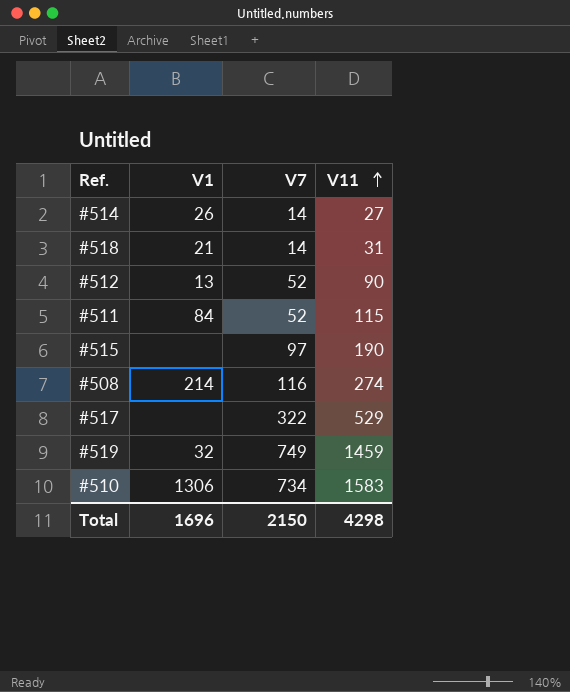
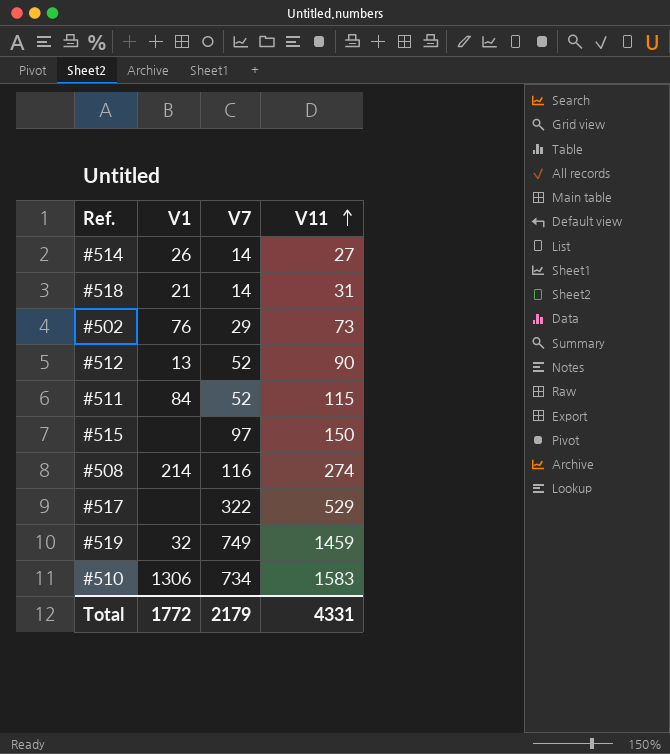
row #502: none -> 76 | 29 | 73
#515 | V11: 190 -> 150
Total | V1: 1696 -> 1772
Total | V7: 2150 -> 2179
Total | V11: 4298 -> 4331

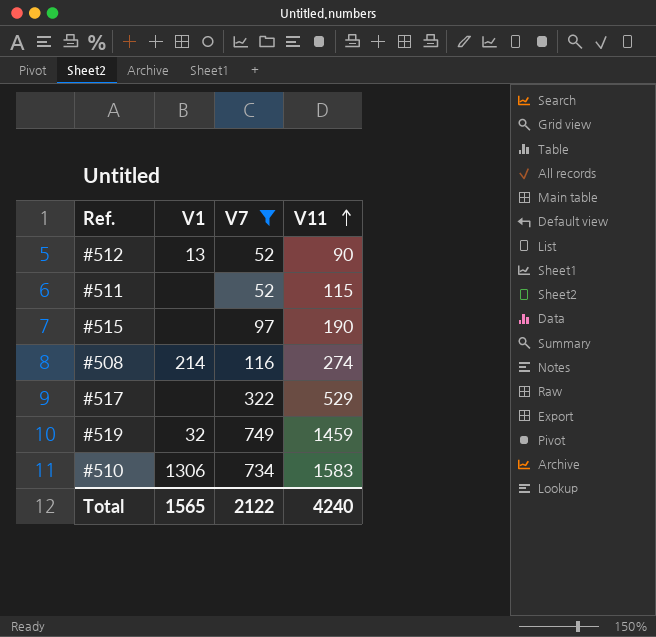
filter: none -> V7 >= 52
#511 | V1: 84 -> none
#515 | V11: 150 -> 190
Total | V1: 1772 -> 1565
Total | V7: 2179 -> 2122
Total | V11: 4331 -> 4240

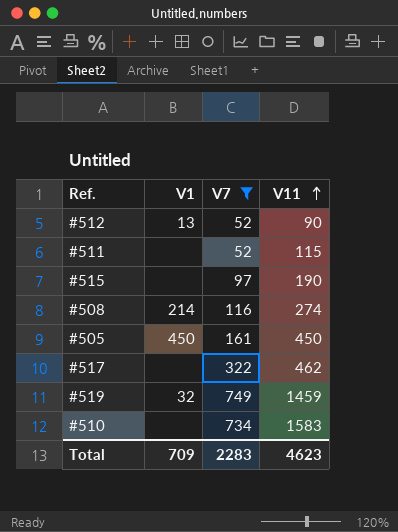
row #505: none -> 450 | 161 | 450
#517 | V11: 529 -> 462
#510 | V1: 1306 -> none
Total | V1: 1565 -> 709
Total | V7: 2122 -> 2283
Total | V11: 4240 -> 4623

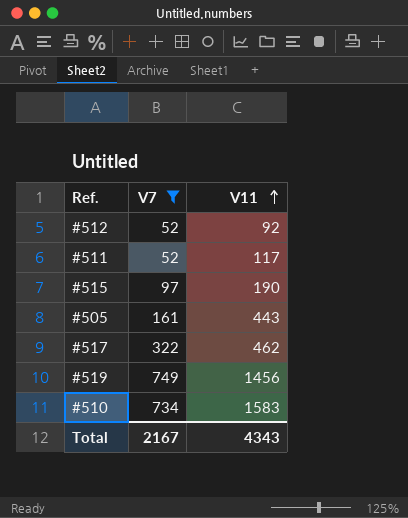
column V1 | position: 2 -> none
row #508: 214 | 116 | 274 -> none
#512 | V11: 90 -> 92
#511 | V11: 115 -> 117
#505 | V11: 450 -> 443
#519 | V11: 1459 -> 1456
Total | V7: 2283 -> 2167
Total | V11: 4623 -> 4343

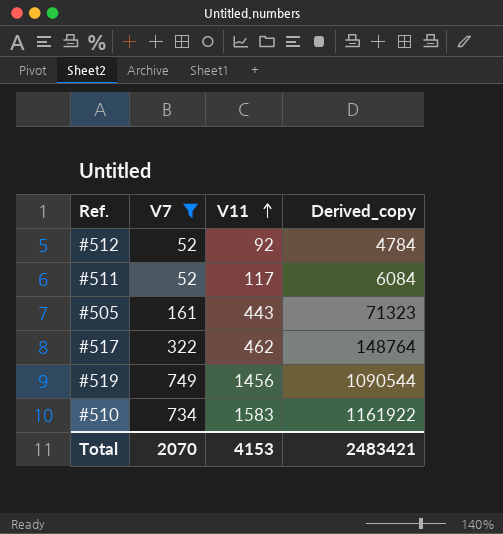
column Derived_copy | formula: none -> [V7] * [V11]
row #515: 97 | 190 -> none
Total | V7: 2167 -> 2070
Total | V11: 4343 -> 4153

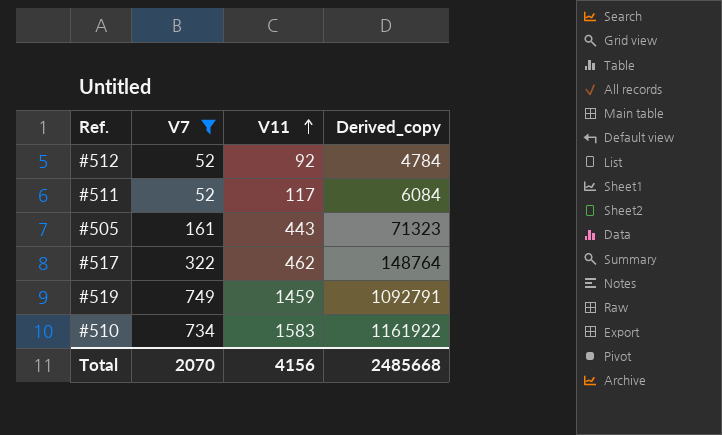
#519 | V11: 1456 -> 1459
#519 | Derived_copy: 1090544 -> 1092791
Total | V11: 4153 -> 4156
Total | Derived_copy: 2483421 -> 2485668

